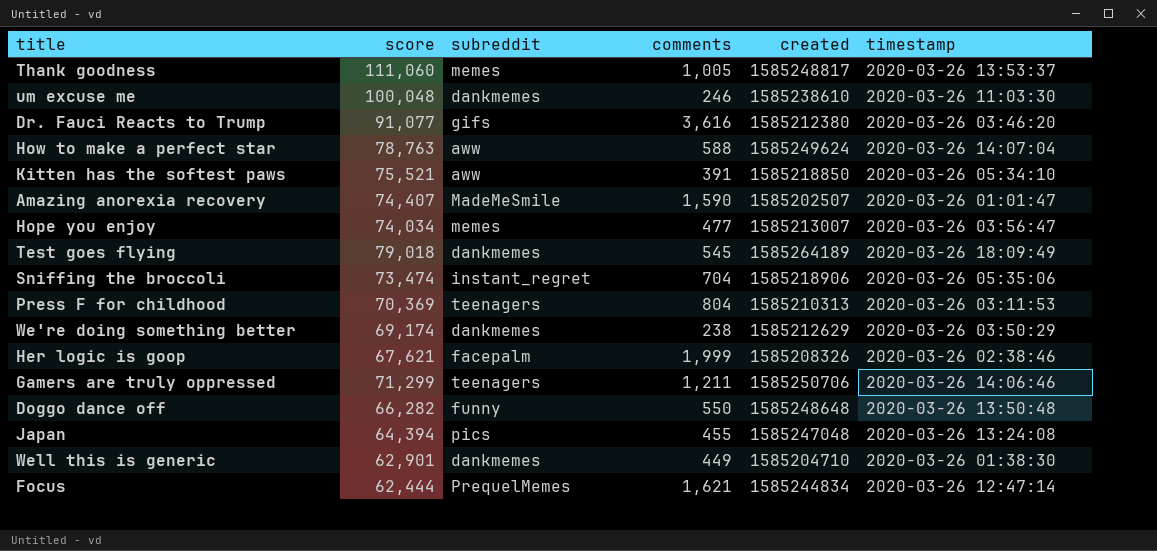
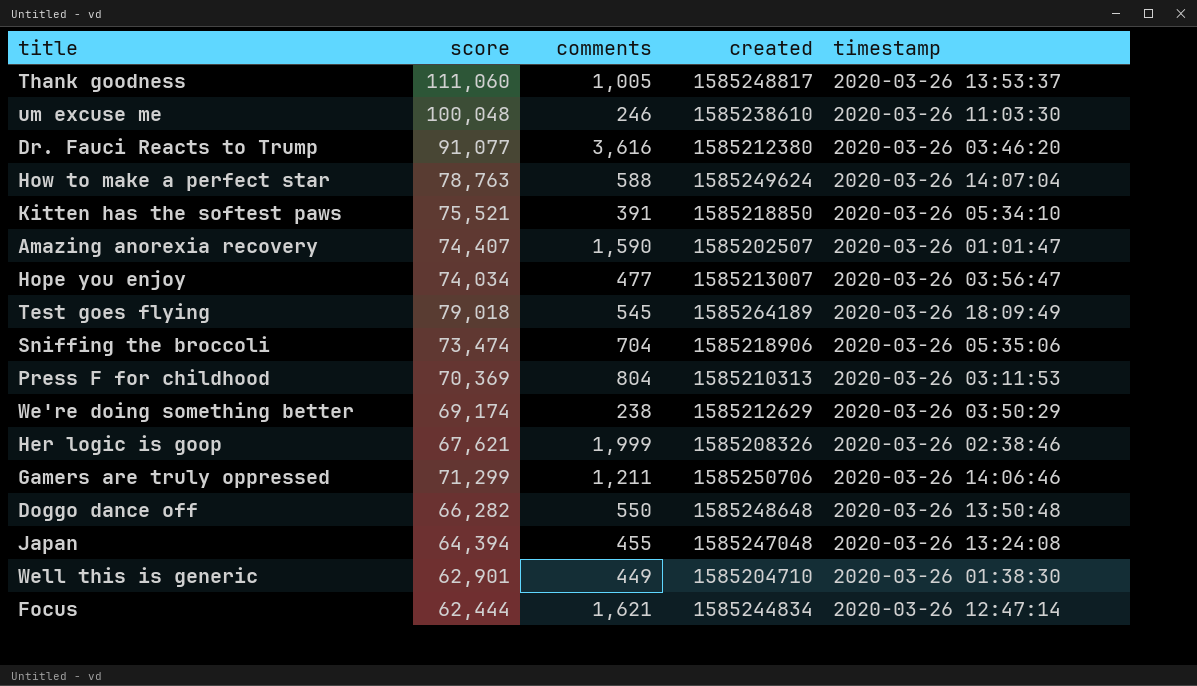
column subreddit | position: 3 -> none

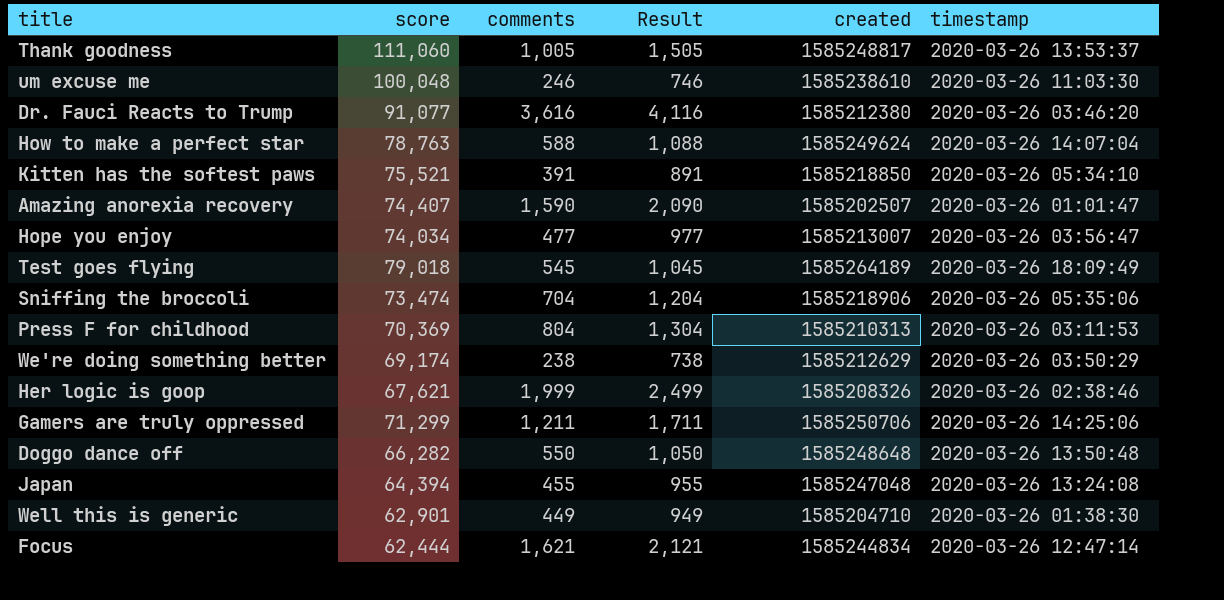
column Result | formula: none -> [comments] + 500
Gamers are truly oppressed | timestamp: 2020-03-26 14:06:46 -> 2020-03-26 14:25:06

